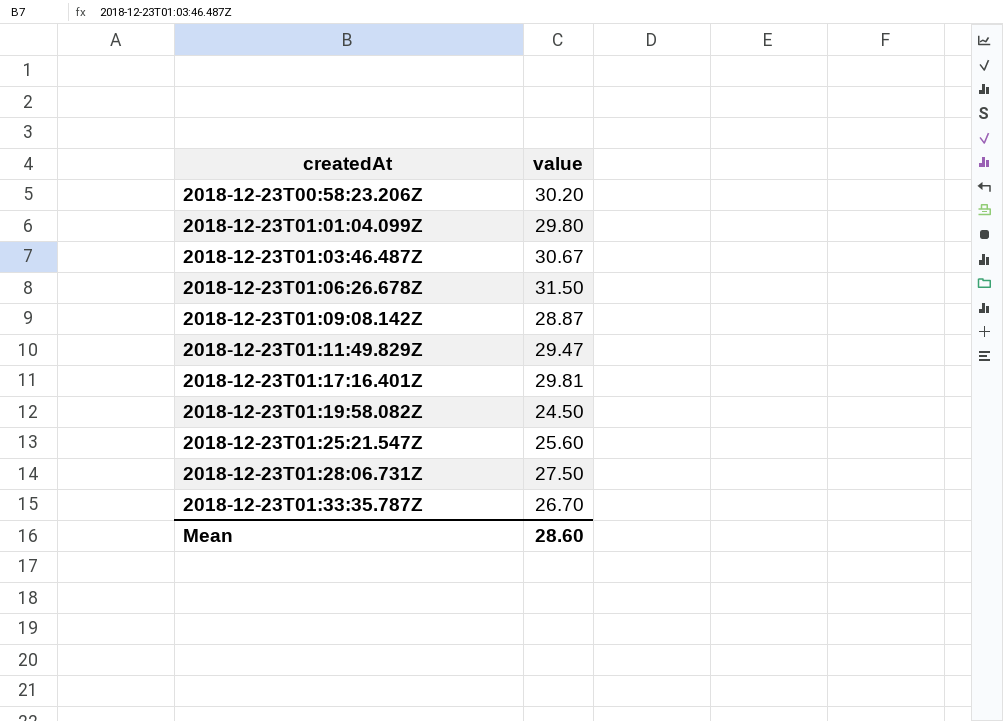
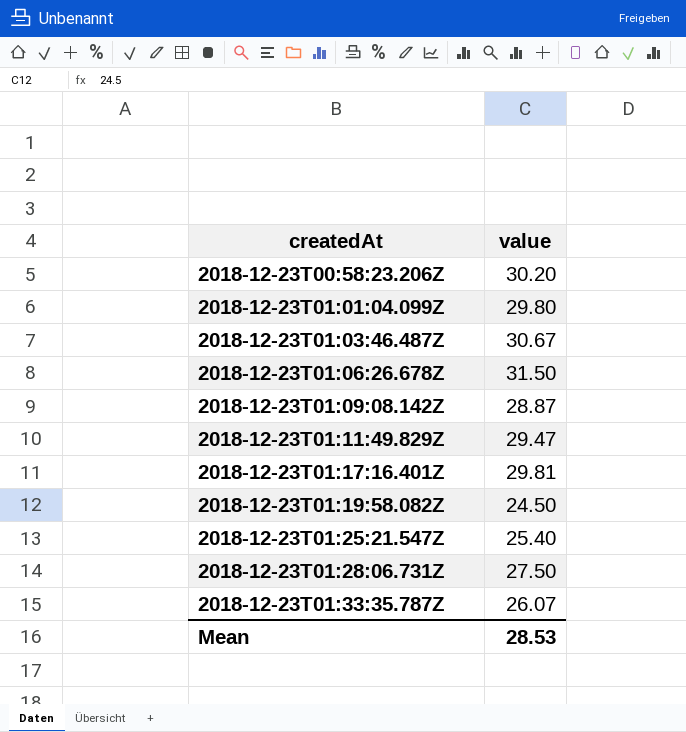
2018-12-23T01:25:21.547Z | value: 25.60 -> 25.40
2018-12-23T01:33:35.787Z | value: 26.70 -> 26.07
Mean | value: 28.60 -> 28.53

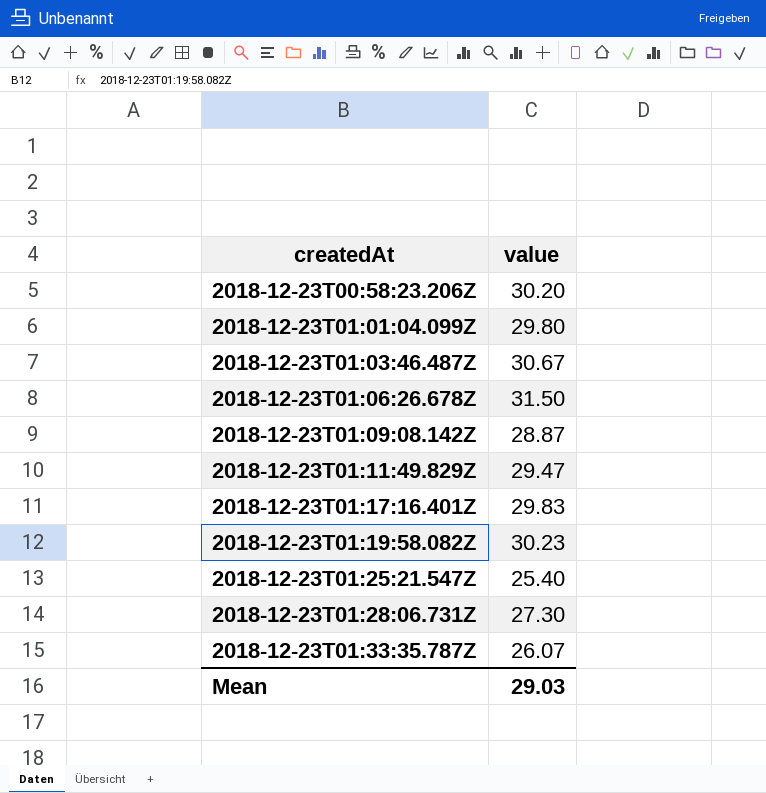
2018-12-23T01:17:16.401Z | value: 29.81 -> 29.83
2018-12-23T01:19:58.082Z | value: 24.50 -> 30.23
2018-12-23T01:28:06.731Z | value: 27.50 -> 27.30
Mean | value: 28.53 -> 29.03

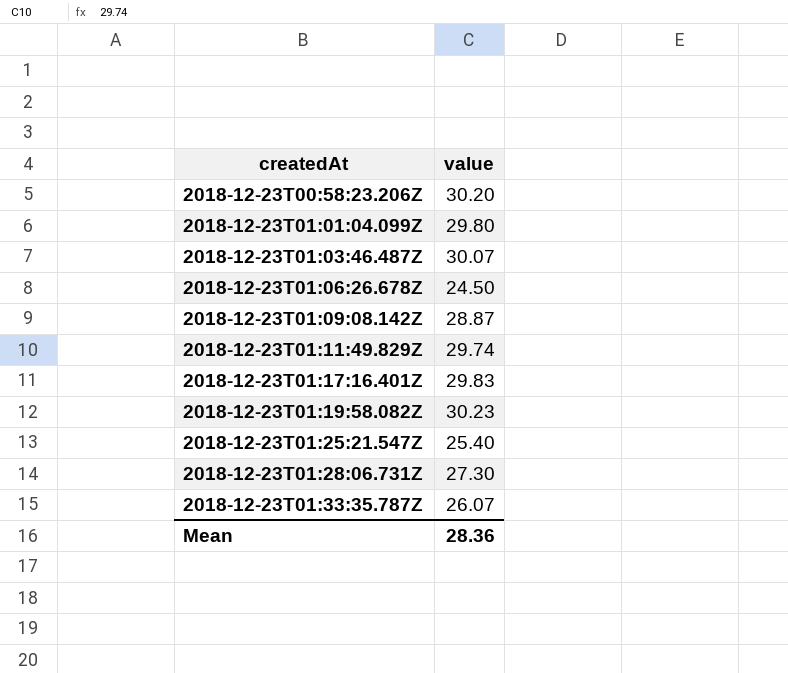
2018-12-23T01:03:46.487Z | value: 30.67 -> 30.07
2018-12-23T01:06:26.678Z | value: 31.50 -> 24.50
2018-12-23T01:11:49.829Z | value: 29.47 -> 29.74
Mean | value: 29.03 -> 28.36

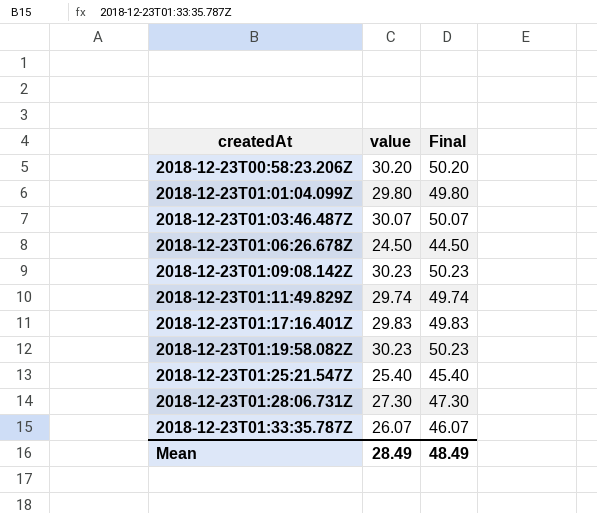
column Final | formula: none -> [value] + 20
2018-12-23T01:09:08.142Z | value: 28.87 -> 30.23
Mean | value: 28.36 -> 28.49

